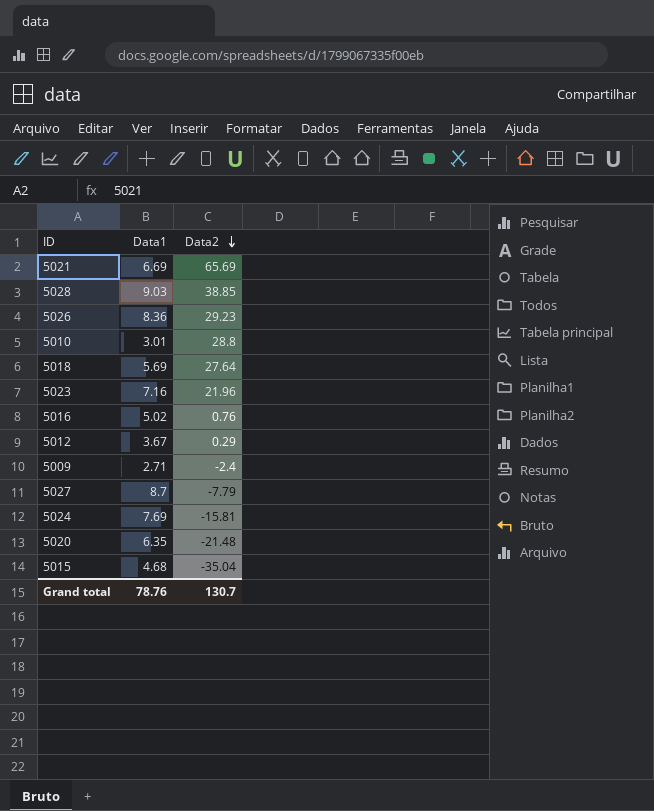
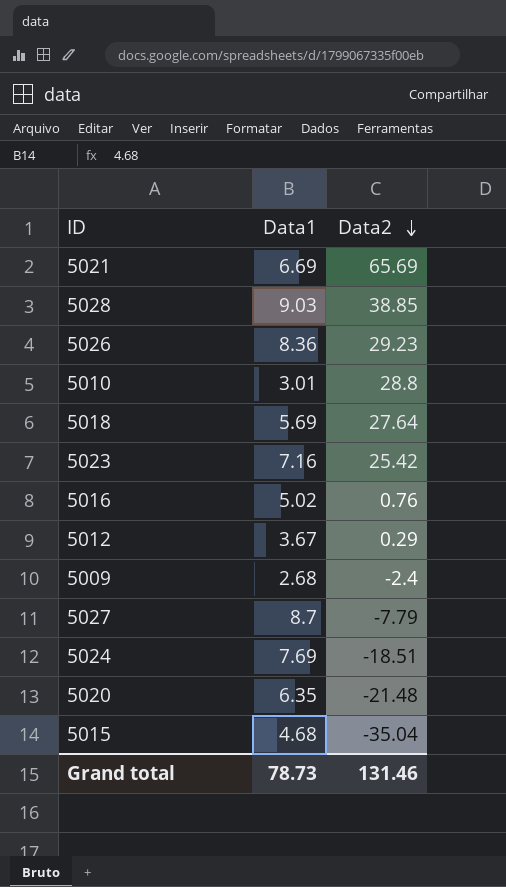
5023 | Data2: 21.96 -> 25.42
5009 | Data1: 2.71 -> 2.68
5024 | Data2: -15.81 -> -18.51
Grand total | Data1: 78.76 -> 78.73
Grand total | Data2: 130.7 -> 131.46

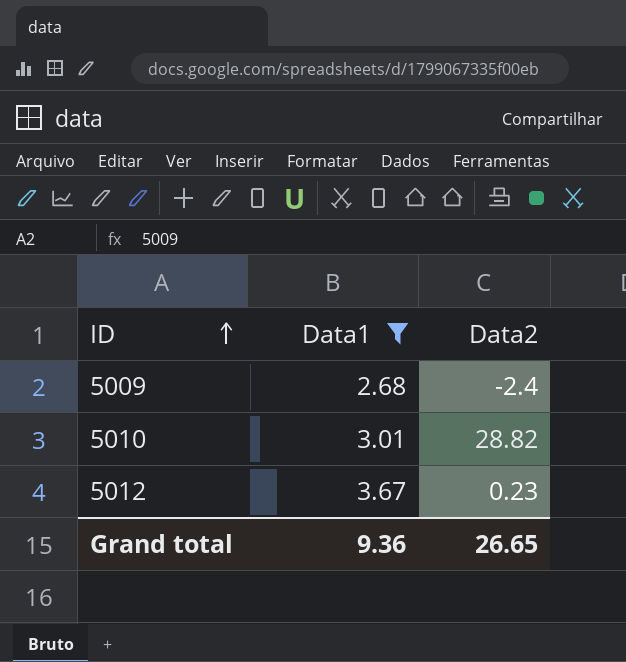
filter: none -> Data1 <= 3.67
row order: Data2 descending -> ID ascending
5010 | Data2: 28.8 -> 28.82
5012 | Data2: 0.29 -> 0.23
Grand total | Data1: 78.73 -> 9.36
Grand total | Data2: 131.46 -> 26.65

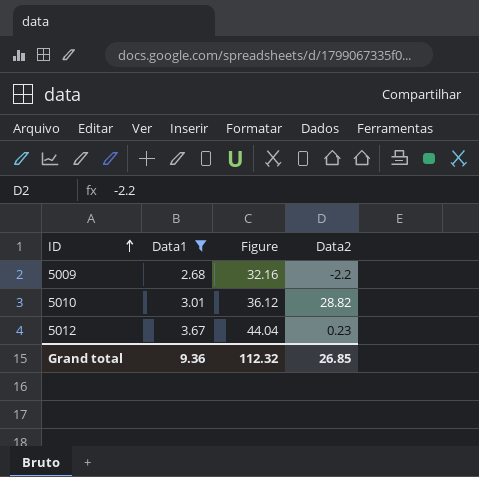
column Figure | formula: none -> [Data1] * 12
5009 | Data2: -2.4 -> -2.2
Grand total | Data2: 26.65 -> 26.85

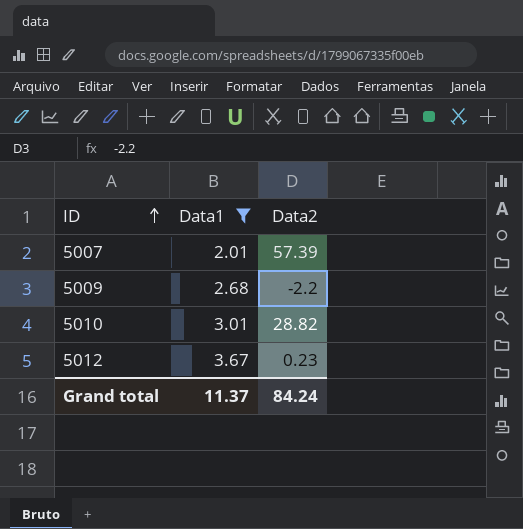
column Figure | formula: [Data1] * 12 -> none
row 5007: none -> 2.01 | 57.39
Grand total | Data1: 9.36 -> 11.37
Grand total | Data2: 26.85 -> 84.24

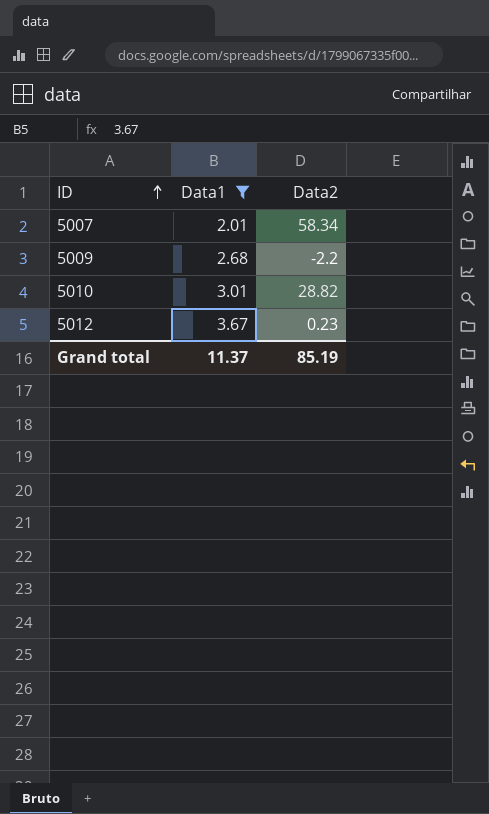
5007 | Data2: 57.39 -> 58.34
Grand total | Data2: 84.24 -> 85.19

